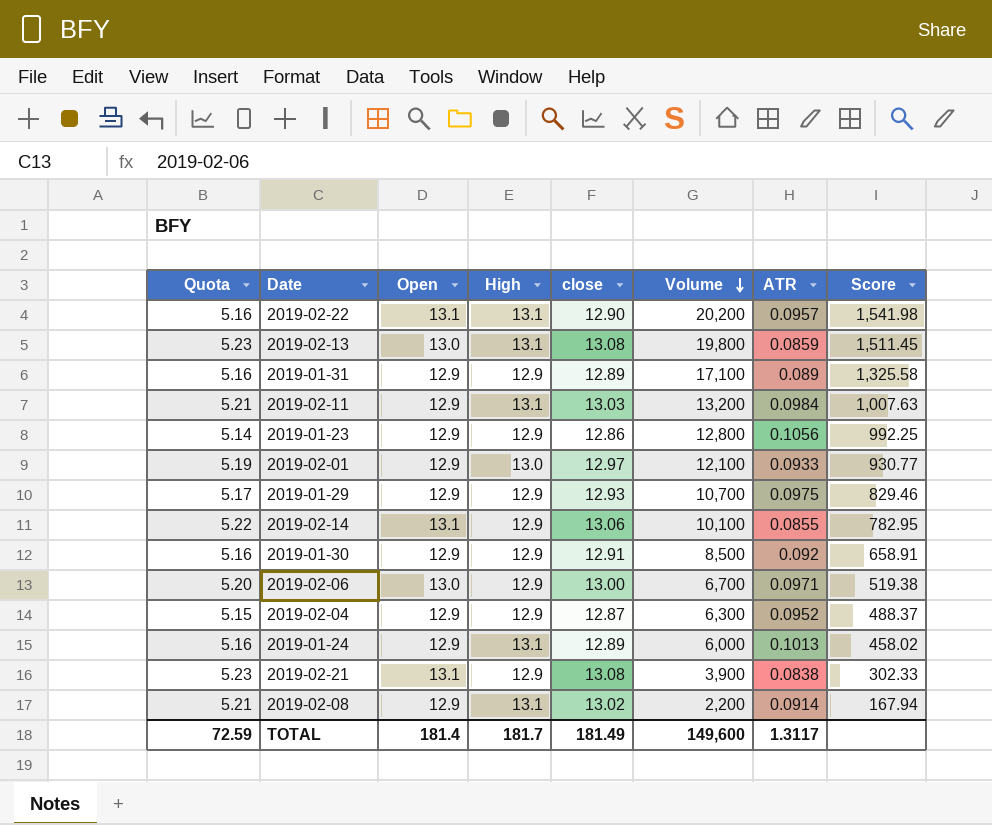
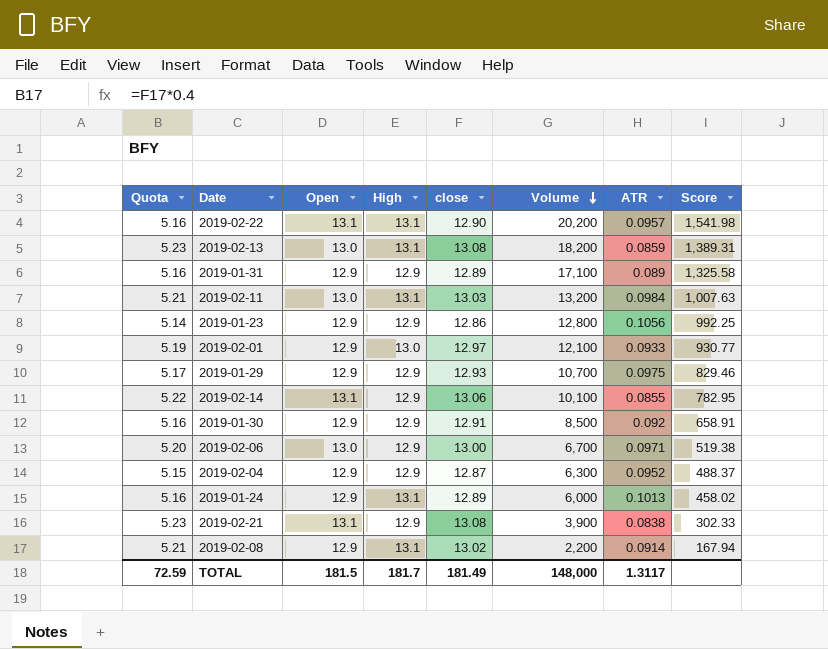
2019-02-13 | Volume: 19,800 -> 18,200
2019-02-13 | Score: 1,511.45 -> 1,389.31
2019-02-11 | Open: 12.9 -> 13.0
TOTAL | Open: 181.4 -> 181.5
TOTAL | Volume: 149,600 -> 148,000

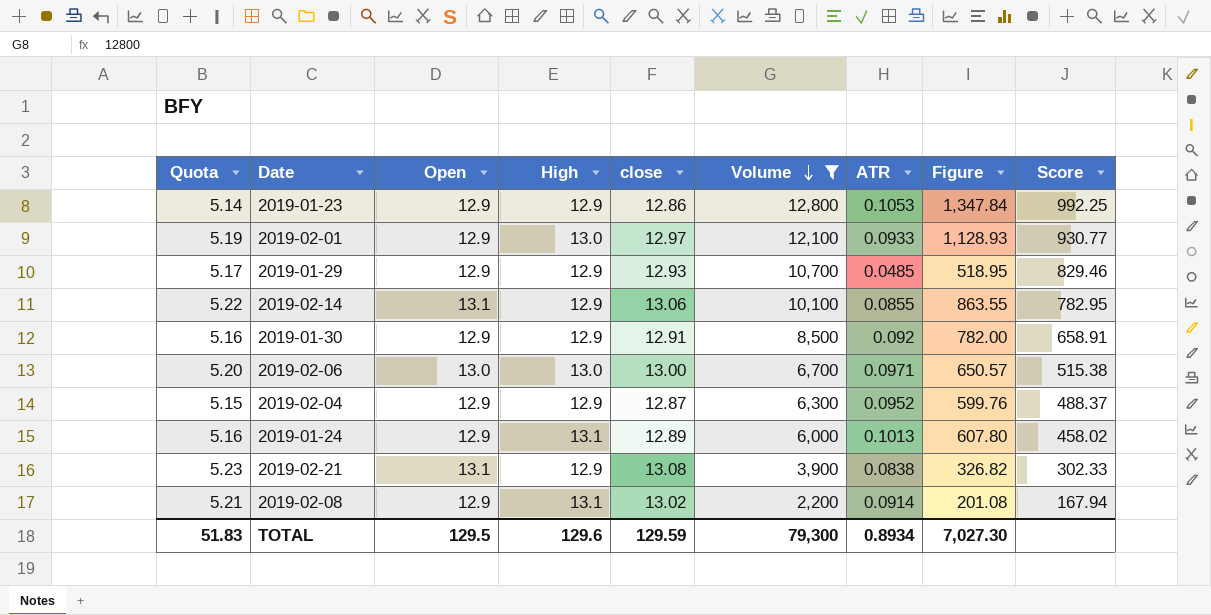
filter: none -> Volume <= 12,800
column Figure | formula: none -> [Volume] * [ATR]
2019-01-23 | ATR: 0.1056 -> 0.1053
2019-01-29 | ATR: 0.0975 -> 0.0485
2019-02-06 | High: 12.9 -> 13.0
2019-02-06 | Score: 519.38 -> 515.38
TOTAL | Quota: 72.59 -> 51.83
TOTAL | Open: 181.5 -> 129.5
TOTAL | High: 181.7 -> 129.6
TOTAL | close: 181.49 -> 129.59
TOTAL | Volume: 148,000 -> 79,300
TOTAL | ATR: 1.3117 -> 0.8934

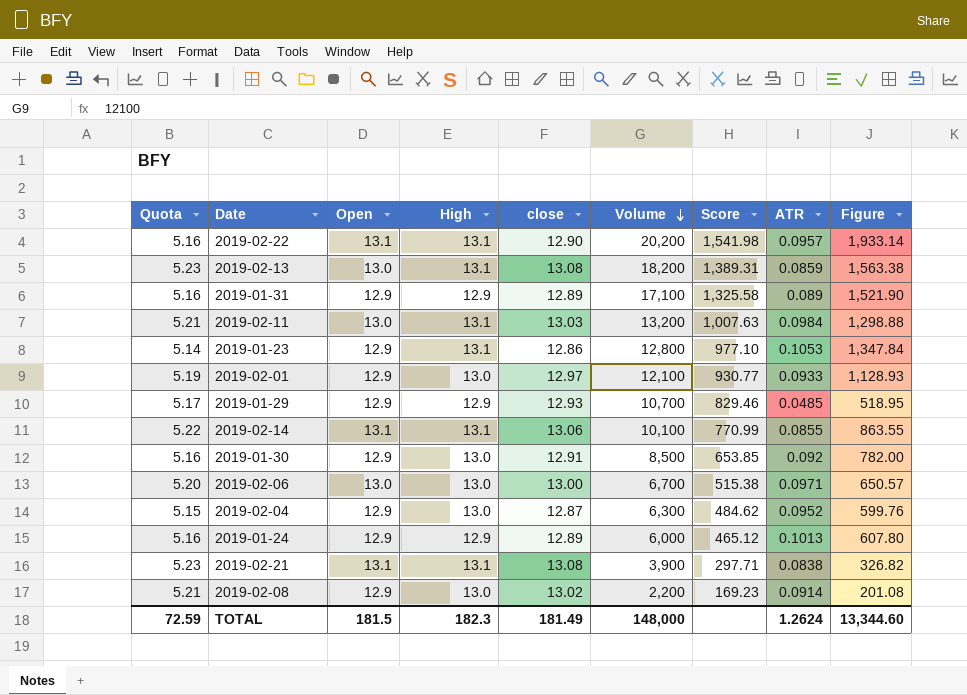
filter: Volume <= 12,800 -> none
column Score | position: 9 -> 7
2019-01-23 | High: 12.9 -> 13.1
2019-01-23 | Score: 992.25 -> 977.10
2019-02-14 | High: 12.9 -> 13.1
2019-02-14 | Score: 782.95 -> 770.99
2019-01-30 | High: 12.9 -> 13.0
2019-01-30 | Score: 658.91 -> 653.85
2019-02-04 | High: 12.9 -> 13.0
2019-02-04 | Score: 488.37 -> 484.62
2019-01-24 | High: 13.1 -> 12.9
2019-01-24 | Score: 458.02 -> 465.12
2019-02-21 | High: 12.9 -> 13.1
2019-02-21 | Score: 302.33 -> 297.71
2019-02-08 | High: 13.1 -> 13.0
2019-02-08 | Score: 167.94 -> 169.23
TOTAL | Quota: 51.83 -> 72.59
TOTAL | Open: 129.5 -> 181.5
TOTAL | High: 129.6 -> 182.3
TOTAL | close: 129.59 -> 181.49
TOTAL | Volume: 79,300 -> 148,000
TOTAL | ATR: 0.8934 -> 1.2624
TOTAL | Figure: 7,027.30 -> 13,344.60

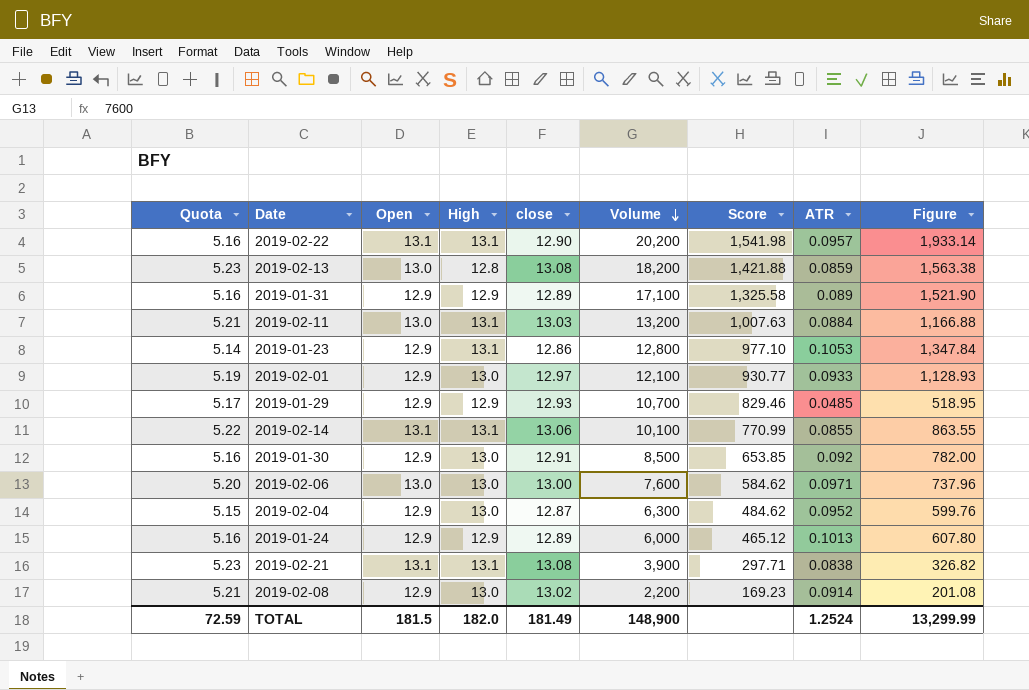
2019-02-13 | High: 13.1 -> 12.8
2019-02-13 | Score: 1,389.31 -> 1,421.88
2019-02-11 | ATR: 0.0984 -> 0.0884
2019-02-11 | Figure: 1,298.88 -> 1,166.88
2019-02-06 | Volume: 6,700 -> 7,600
2019-02-06 | Score: 515.38 -> 584.62
2019-02-06 | Figure: 650.57 -> 737.96
TOTAL | High: 182.3 -> 182.0
TOTAL | Volume: 148,000 -> 148,900
TOTAL | ATR: 1.2624 -> 1.2524
TOTAL | Figure: 13,344.60 -> 13,299.99

